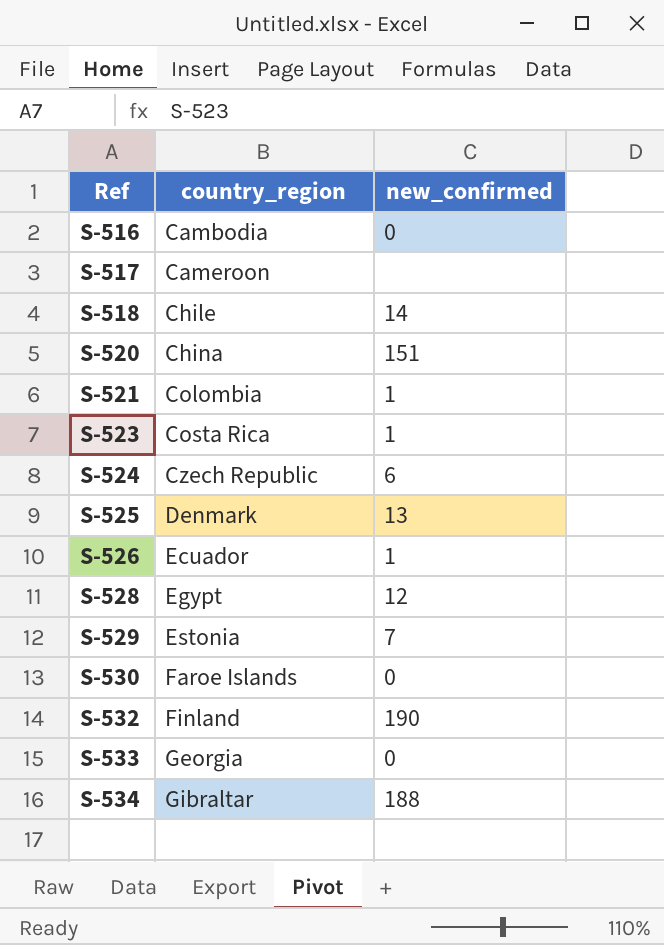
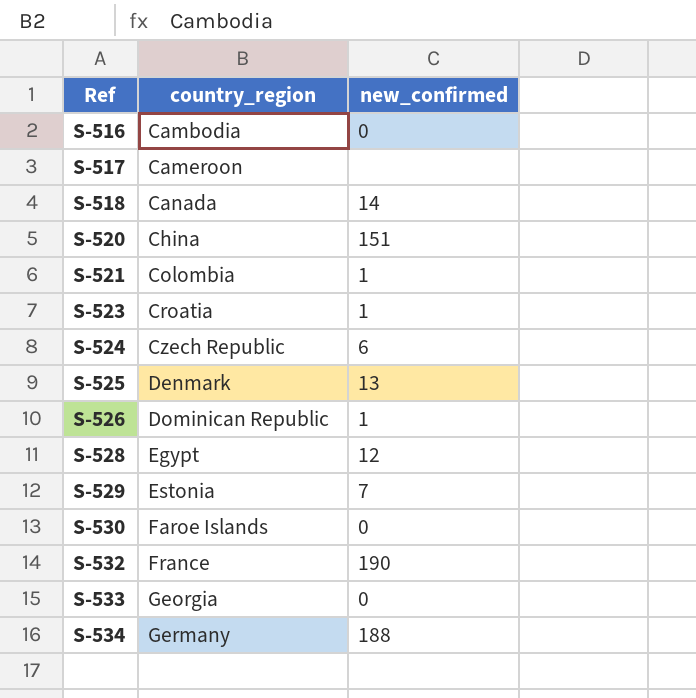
S-518 | country_region: Chile -> Canada
S-523 | country_region: Costa Rica -> Croatia
S-526 | country_region: Ecuador -> Dominican Republic
S-532 | country_region: Finland -> France
S-534 | country_region: Gibraltar -> Germany

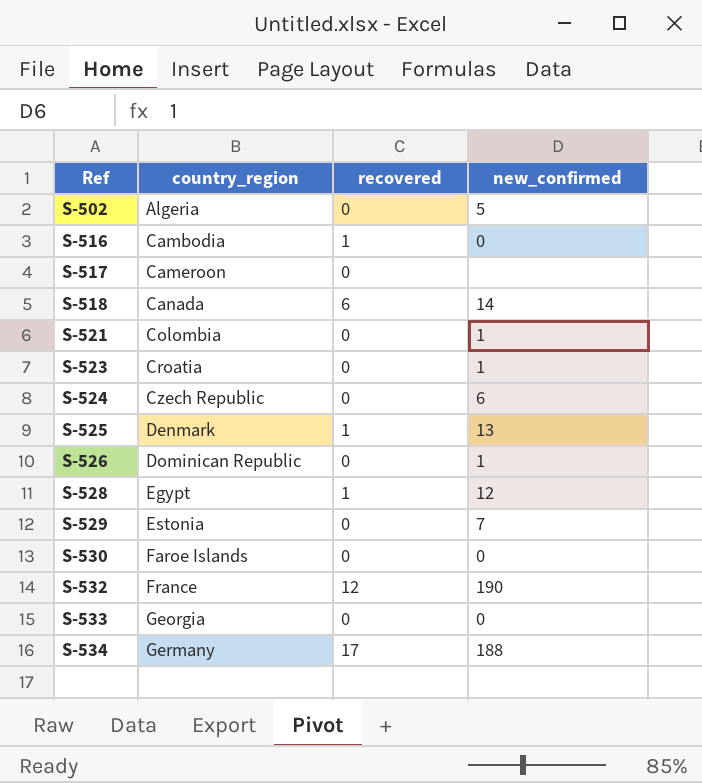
column recovered | position: none -> 3
row S-520: China | 151 -> none
row S-502: none -> Algeria | 0 | 5

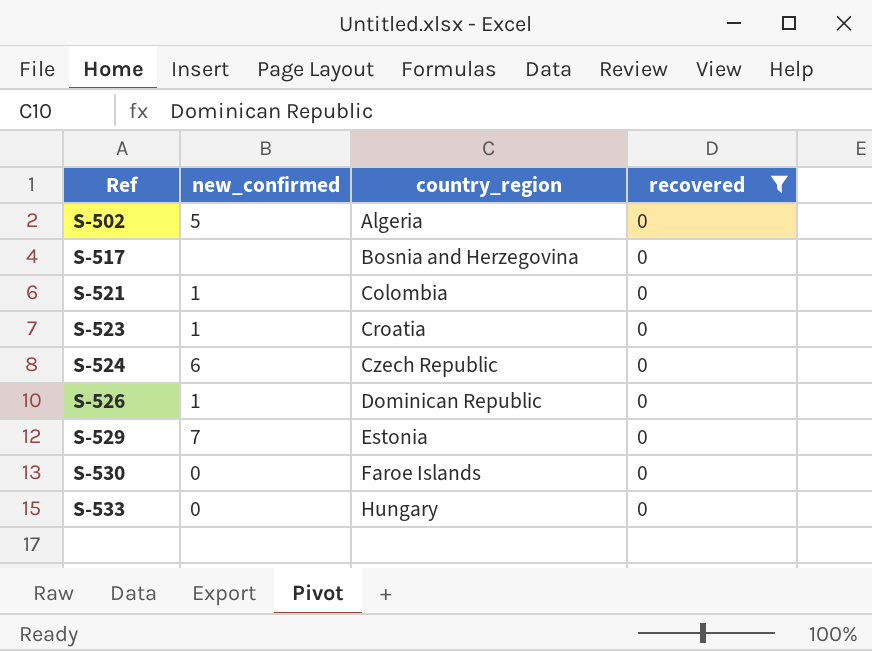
filter: none -> recovered = 0
column new_confirmed | position: 4 -> 2
S-517 | country_region: Cameroon -> Bosnia and Herzegovina
S-533 | country_region: Georgia -> Hungary

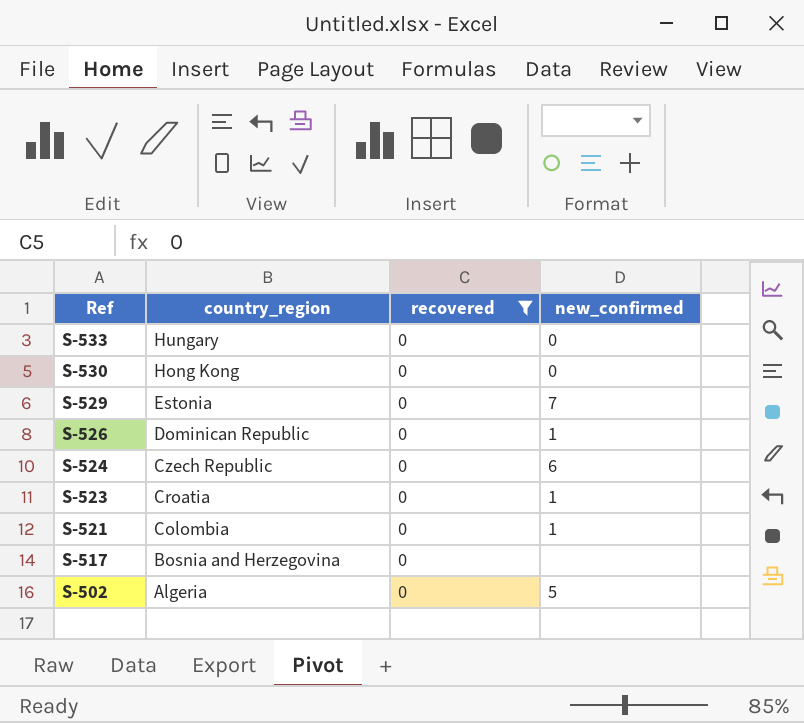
row order: Ref ascending -> Ref descending
column new_confirmed | position: 2 -> 4
S-530 | country_region: Faroe Islands -> Hong Kong

